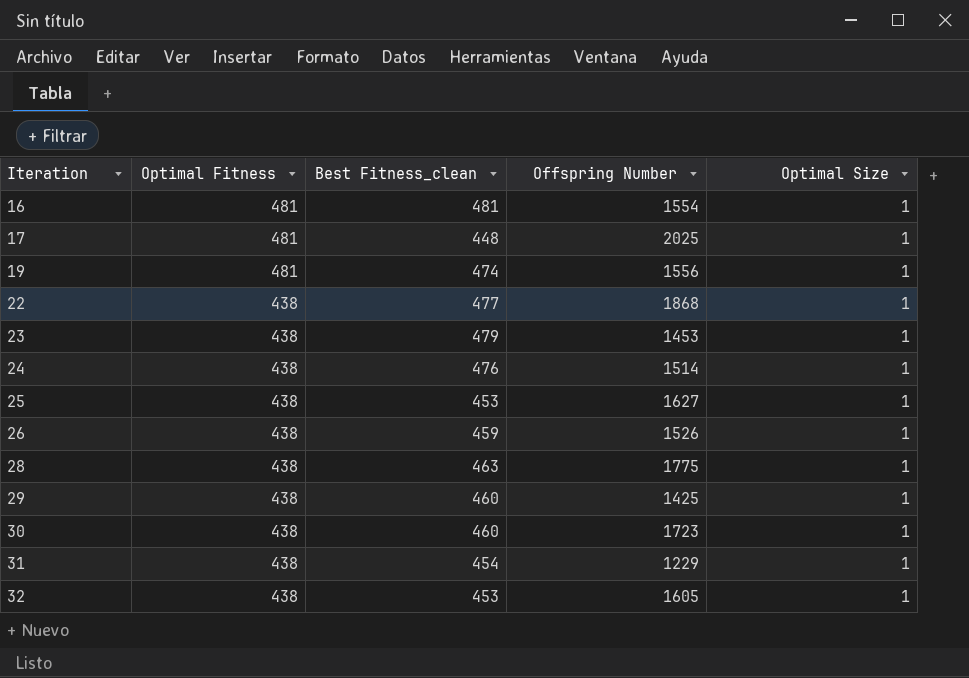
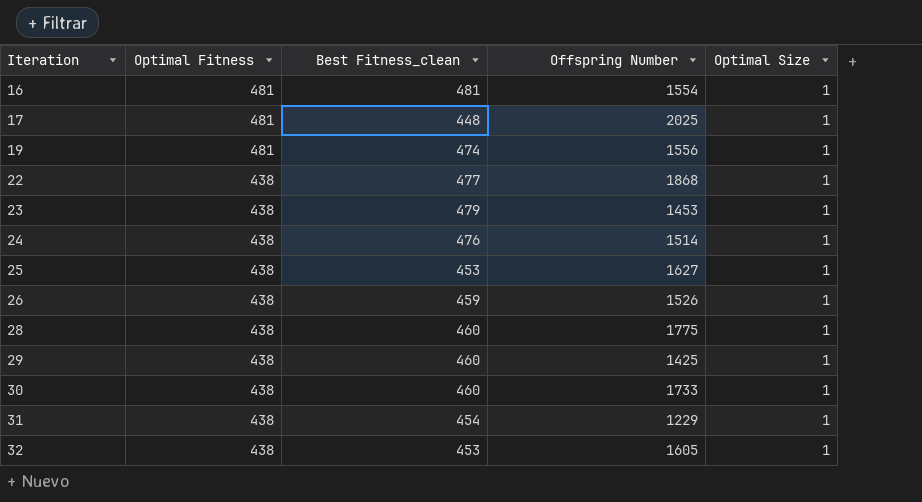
28 | Best Fitness_clean: 463 -> 460
30 | Offspring Number: 1723 -> 1733

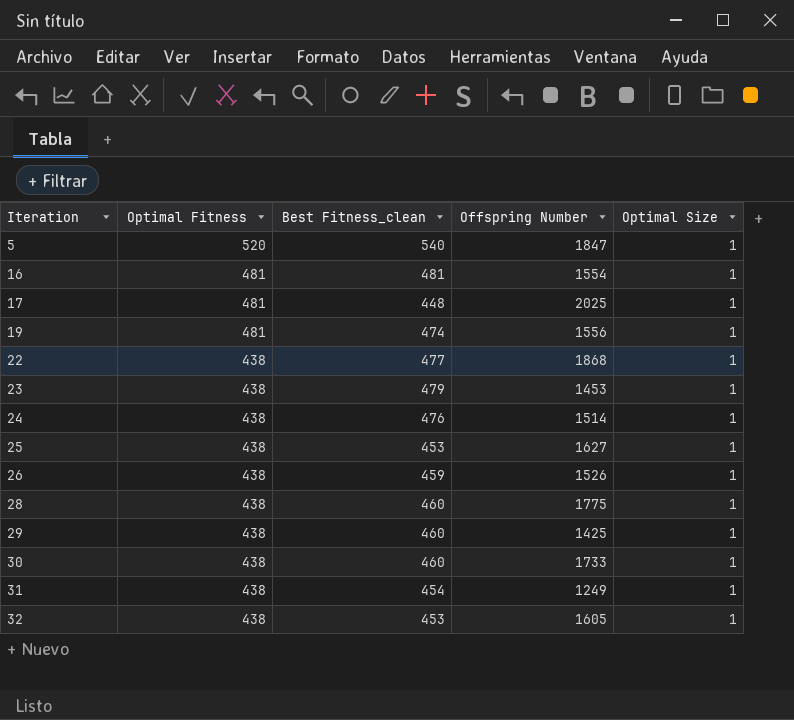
row 5: none -> 520 | 540 | 1847 | 1
31 | Offspring Number: 1229 -> 1249

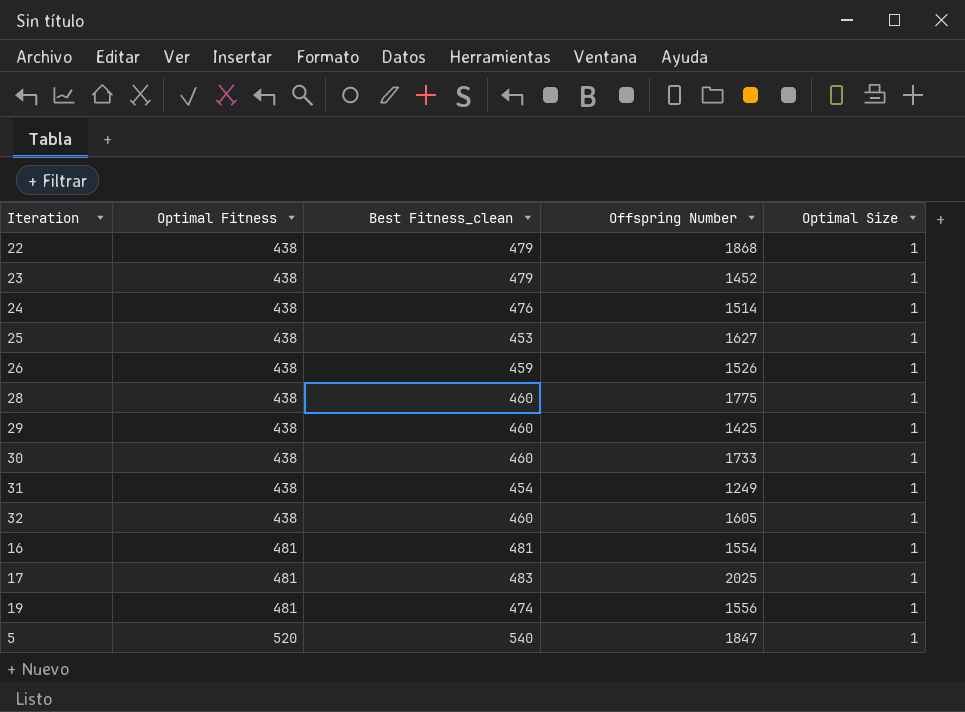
row order: Iteration ascending -> Optimal Fitness ascending
22 | Best Fitness_clean: 477 -> 479
23 | Offspring Number: 1453 -> 1452
32 | Best Fitness_clean: 453 -> 460
17 | Best Fitness_clean: 448 -> 483

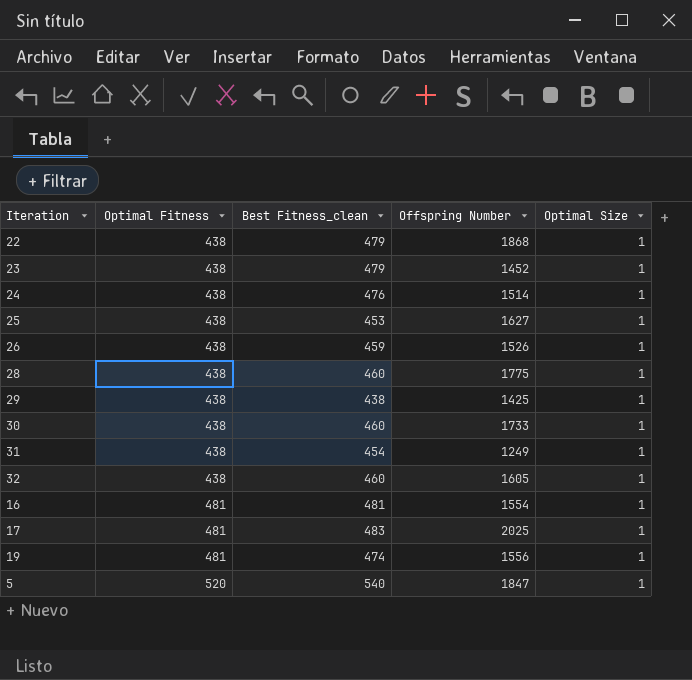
29 | Best Fitness_clean: 460 -> 438

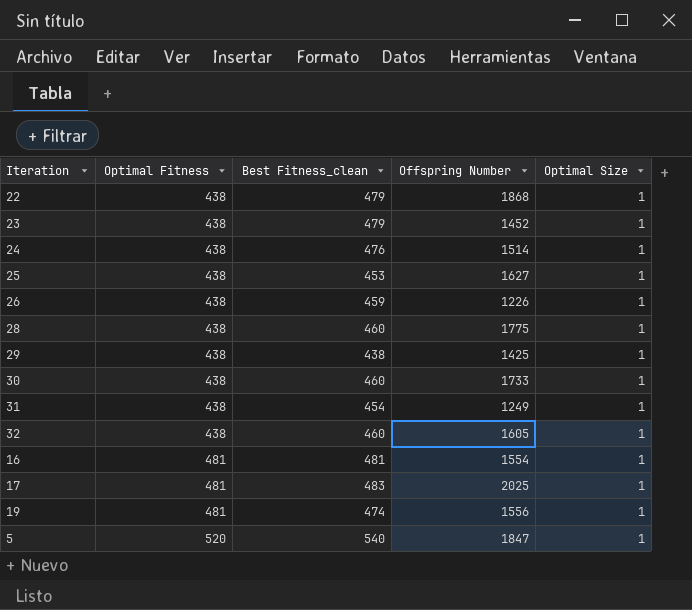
26 | Offspring Number: 1526 -> 1226

